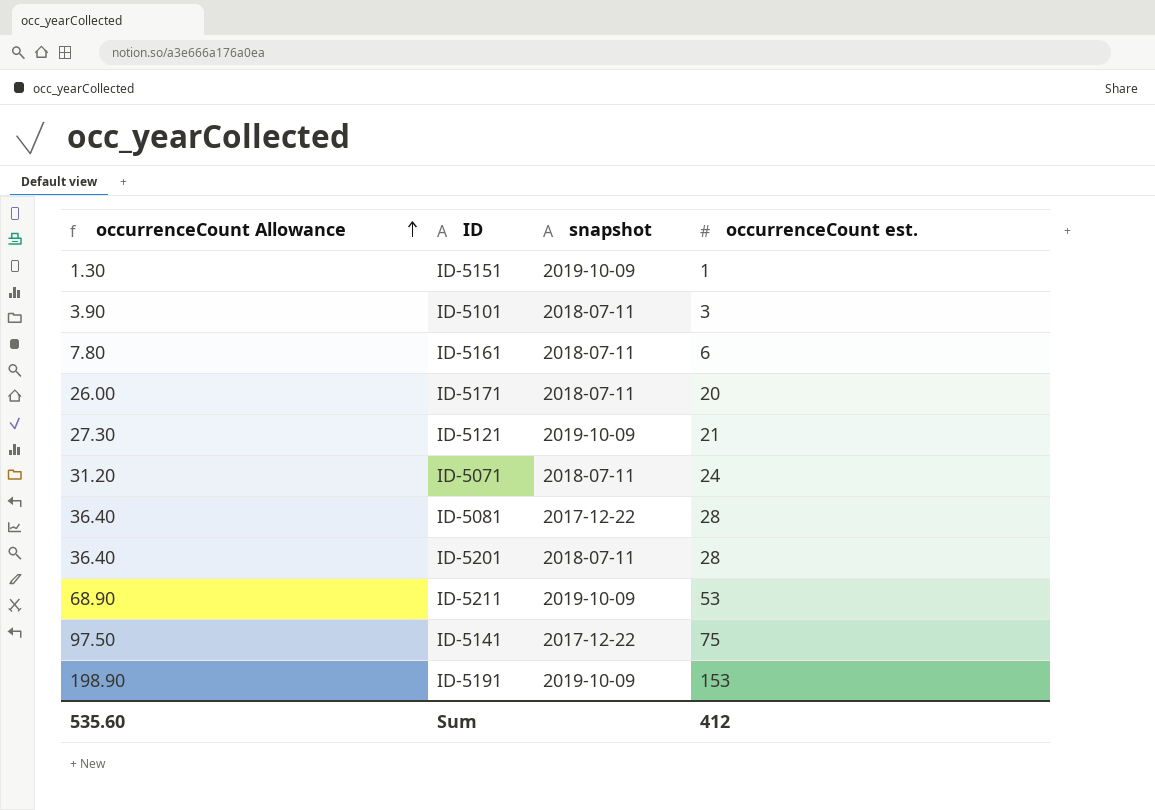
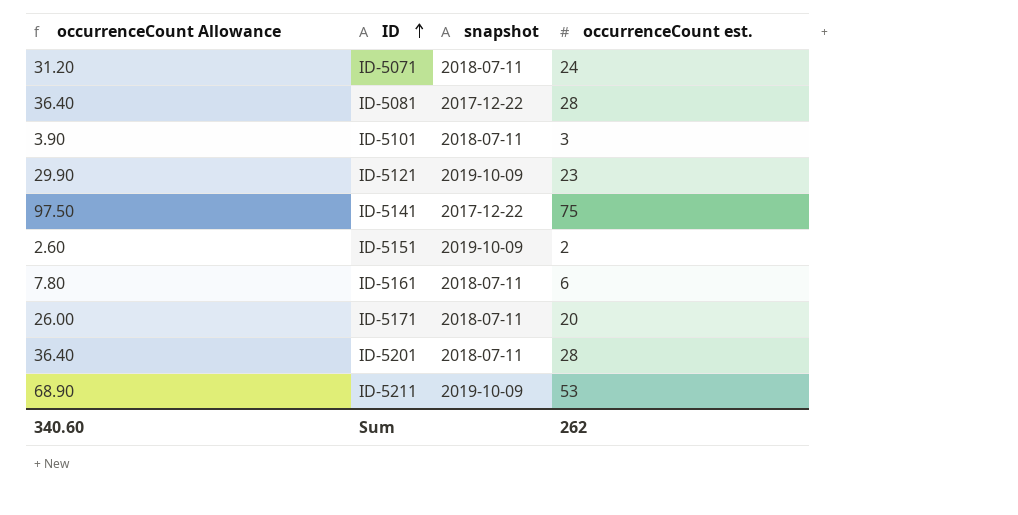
row order: occurrenceCount Allowance ascending -> ID ascending
row ID-5191: 198.90 | 2019-10-09 | 153 -> none
ID-5121 | occurrenceCount Allowance: 27.30 -> 29.90
ID-5121 | occurrenceCount est.: 21 -> 23
ID-5151 | occurrenceCount Allowance: 1.30 -> 2.60
ID-5151 | occurrenceCount est.: 1 -> 2
Sum | occurrenceCount Allowance: 535.60 -> 340.60
Sum | occurrenceCount est.: 412 -> 262

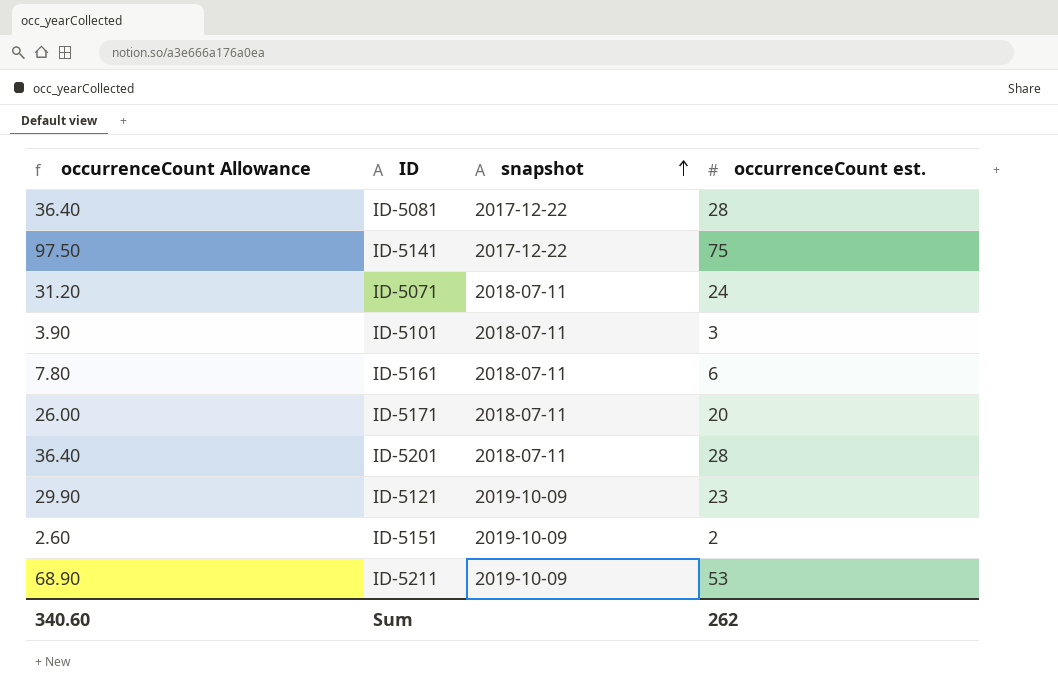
row order: ID ascending -> snapshot ascending

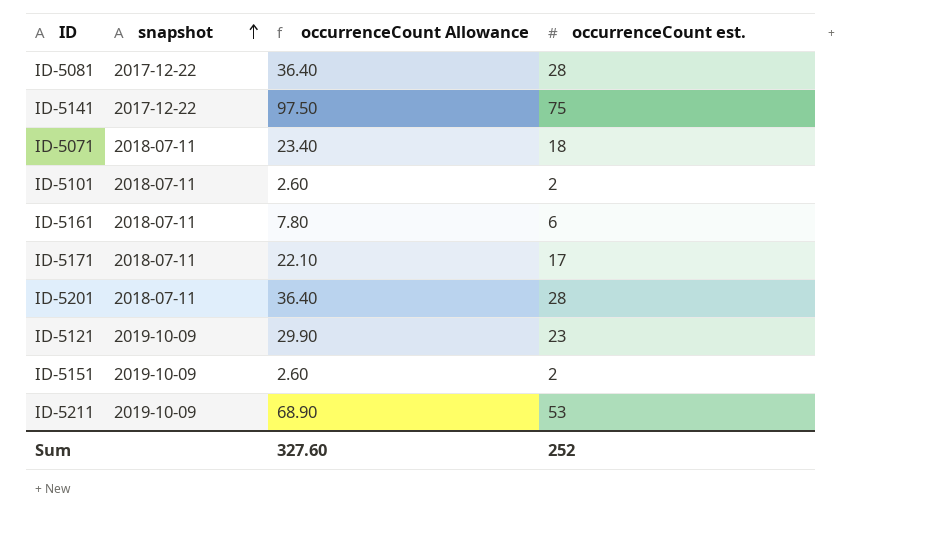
column occurrenceCount Allowance | position: 1 -> 3
ID-5071 | occurrenceCount Allowance: 31.20 -> 23.40
ID-5071 | occurrenceCount est.: 24 -> 18
ID-5101 | occurrenceCount Allowance: 3.90 -> 2.60
ID-5101 | occurrenceCount est.: 3 -> 2
ID-5171 | occurrenceCount Allowance: 26.00 -> 22.10
ID-5171 | occurrenceCount est.: 20 -> 17
Sum | occurrenceCount Allowance: 340.60 -> 327.60
Sum | occurrenceCount est.: 262 -> 252

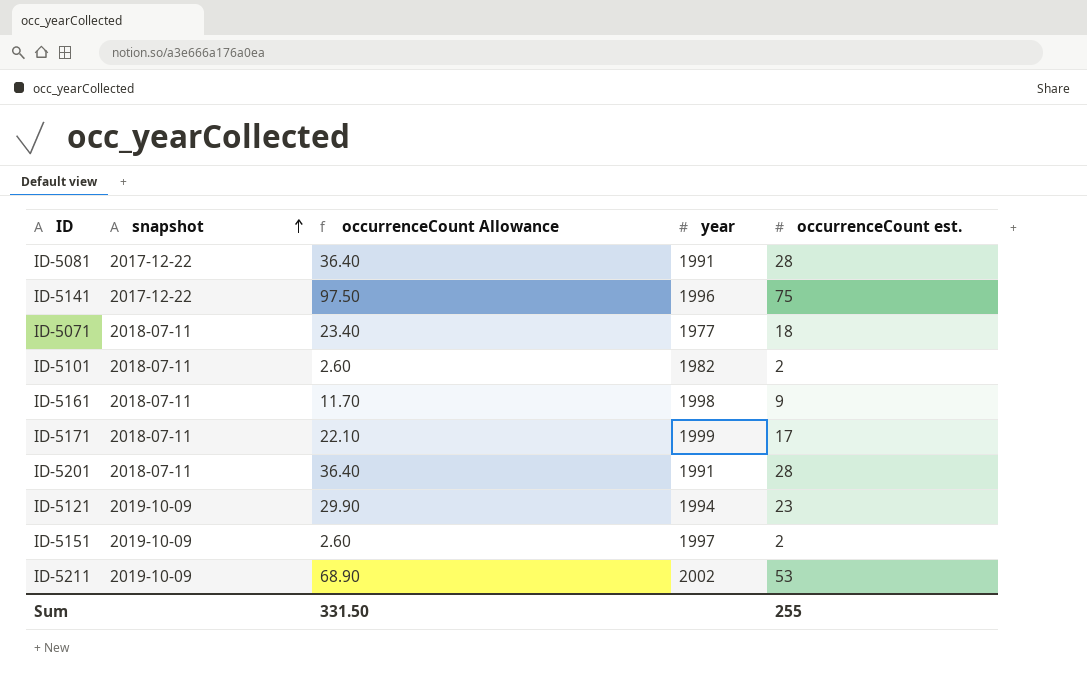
column year | position: none -> 4
ID-5161 | occurrenceCount Allowance: 7.80 -> 11.70
ID-5161 | occurrenceCount est.: 6 -> 9
Sum | occurrenceCount Allowance: 327.60 -> 331.50
Sum | occurrenceCount est.: 252 -> 255

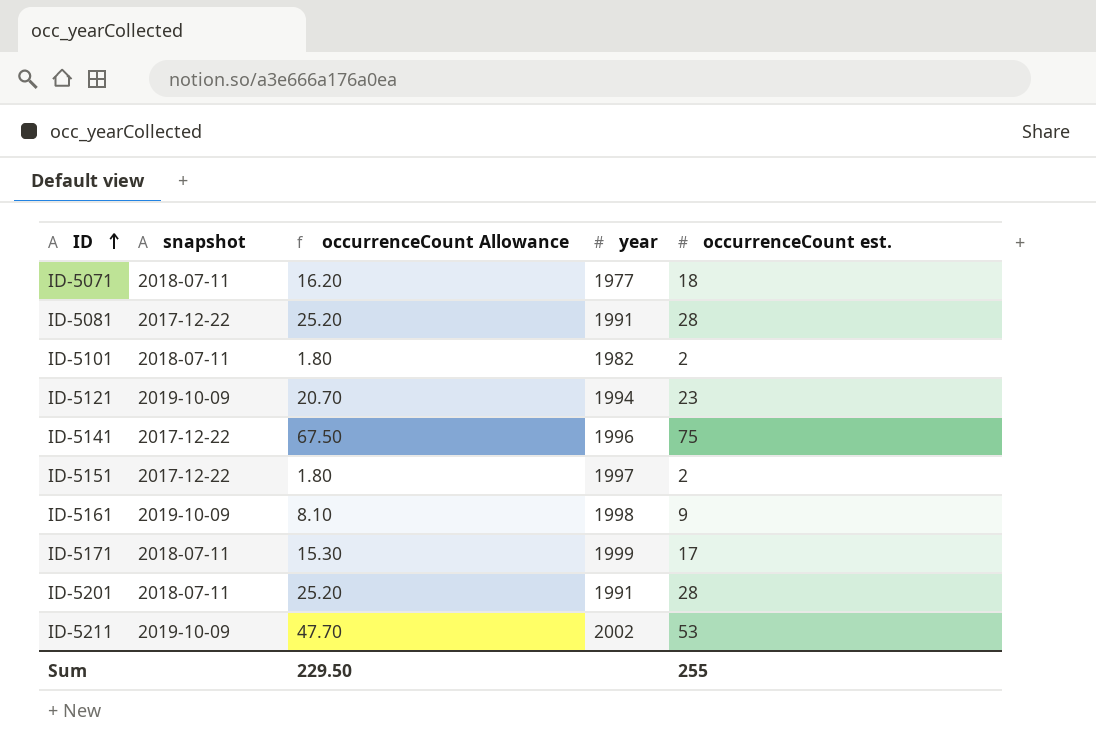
row order: snapshot ascending -> ID ascending
column occurrenceCount Allowance | formula: [occurrenceCount est.] * 1.3 -> [occurrenceCount est.] * 0.9
ID-5151 | snapshot: 2019-10-09 -> 2017-12-22
ID-5161 | snapshot: 2018-07-11 -> 2019-10-09
Sum | occurrenceCount Allowance: 331.50 -> 229.50

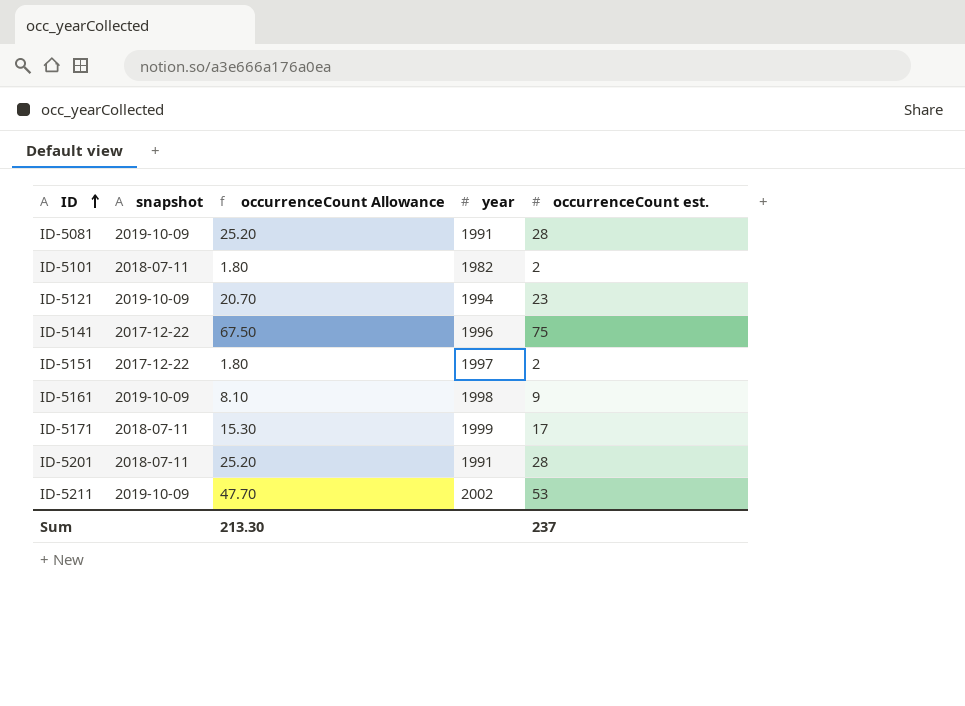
row ID-5071: 2018-07-11 | 16.20 | 1977 | 18 -> none
ID-5081 | snapshot: 2017-12-22 -> 2019-10-09
Sum | occurrenceCount Allowance: 229.50 -> 213.30
Sum | occurrenceCount est.: 255 -> 237

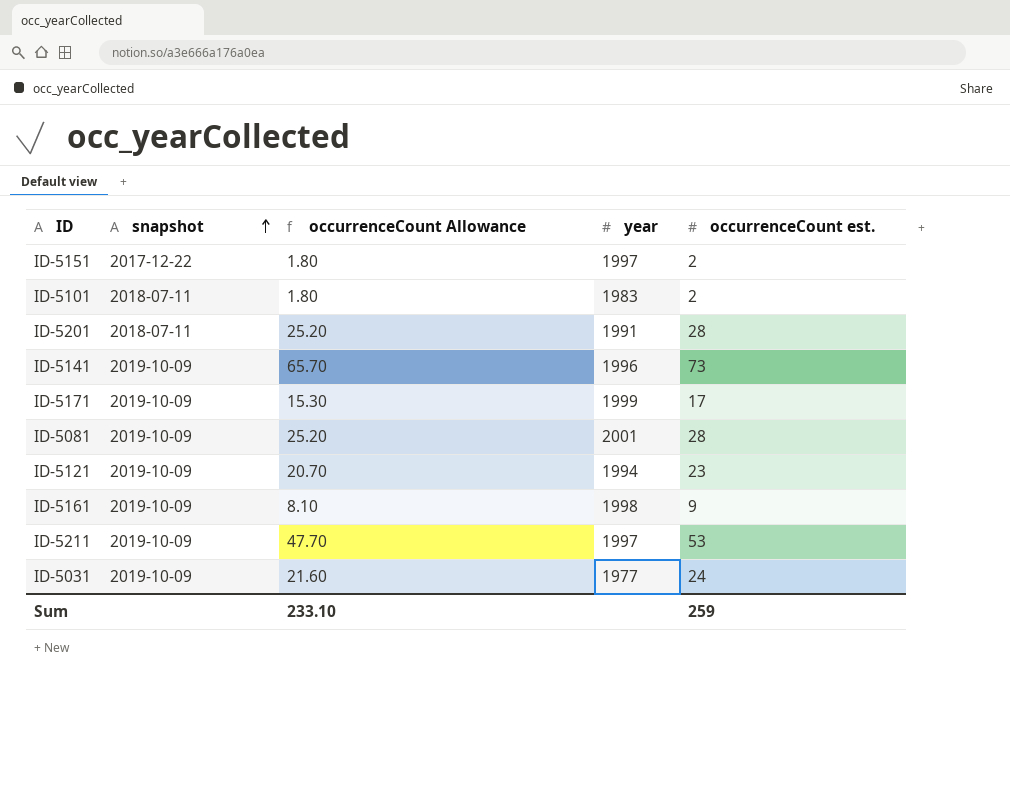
row order: ID ascending -> snapshot ascending
ID-5101 | year: 1982 -> 1983
ID-5141 | snapshot: 2017-12-22 -> 2019-10-09
ID-5141 | occurrenceCount Allowance: 67.50 -> 65.70
ID-5141 | occurrenceCount est.: 75 -> 73
ID-5171 | snapshot: 2018-07-11 -> 2019-10-09
ID-5081 | year: 1991 -> 2001
ID-5211 | year: 2002 -> 1997
row ID-5031: none -> 2019-10-09 | 21.60 | 1977 | 24
Sum | occurrenceCount Allowance: 213.30 -> 233.10
Sum | occurrenceCount est.: 237 -> 259

